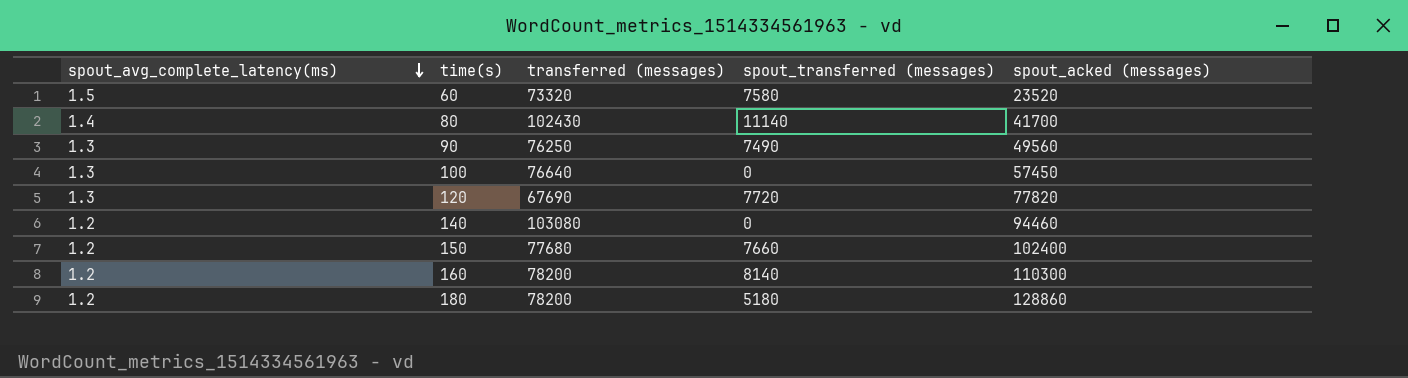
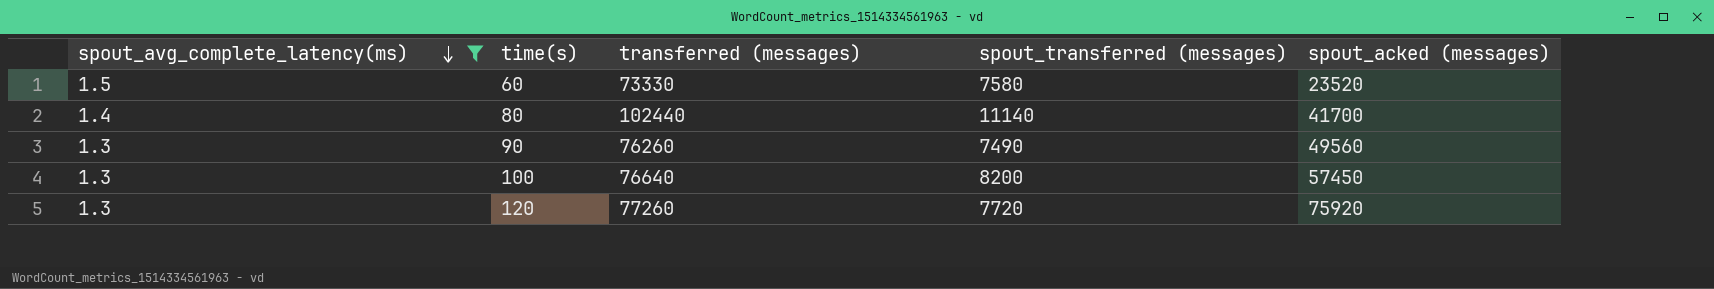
filter: none -> spout_avg_complete_latency(ms) != 1.2
60 | transferred (messages): 73320 -> 73330
80 | transferred (messages): 102430 -> 102440
90 | transferred (messages): 76250 -> 76260
100 | spout_transferred (messages): 0 -> 8200
120 | transferred (messages): 67690 -> 77260
120 | spout_acked (messages): 77820 -> 75920

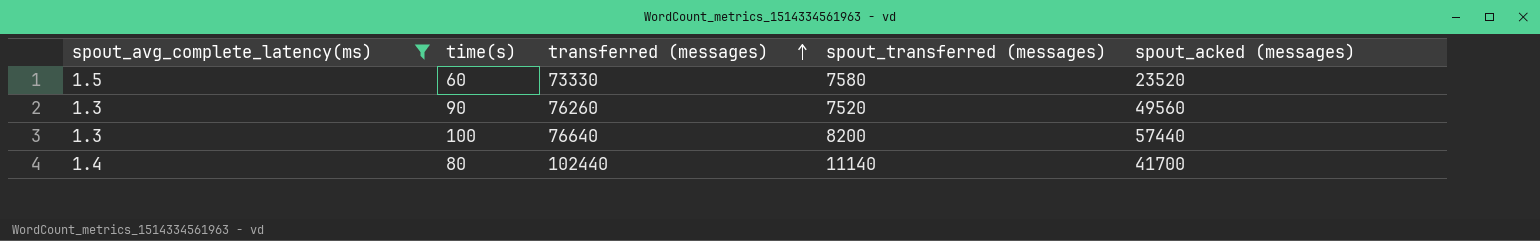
row order: spout_avg_complete_latency(ms) descending -> transferred (messages) ascending
row 120: 1.3 | 77260 | 7720 | 75920 -> none
90 | spout_transferred (messages): 7490 -> 7520
100 | spout_acked (messages): 57450 -> 57440

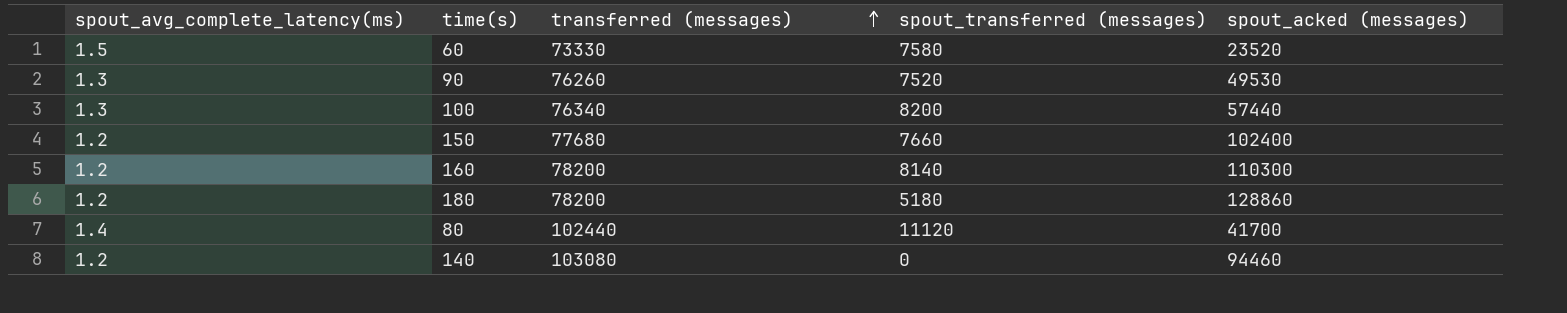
filter: spout_avg_complete_latency(ms) != 1.2 -> none
90 | spout_acked (messages): 49560 -> 49530
100 | transferred (messages): 76640 -> 76340
80 | spout_transferred (messages): 11140 -> 11120

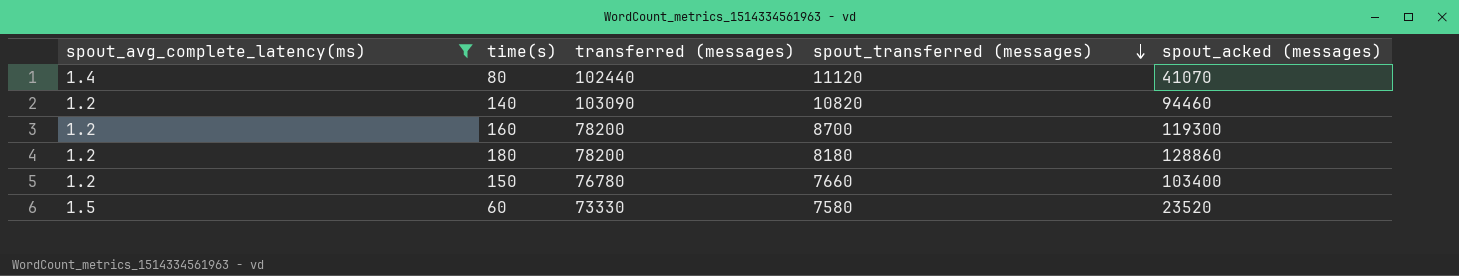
filter: none -> spout_avg_complete_latency(ms) != 1.3
row order: transferred (messages) ascending -> spout_transferred (messages) descending
80 | spout_acked (messages): 41700 -> 41070
140 | transferred (messages): 103080 -> 103090
140 | spout_transferred (messages): 0 -> 10820
160 | spout_transferred (messages): 8140 -> 8700
160 | spout_acked (messages): 110300 -> 119300
180 | spout_transferred (messages): 5180 -> 8180
150 | transferred (messages): 77680 -> 76780
150 | spout_acked (messages): 102400 -> 103400

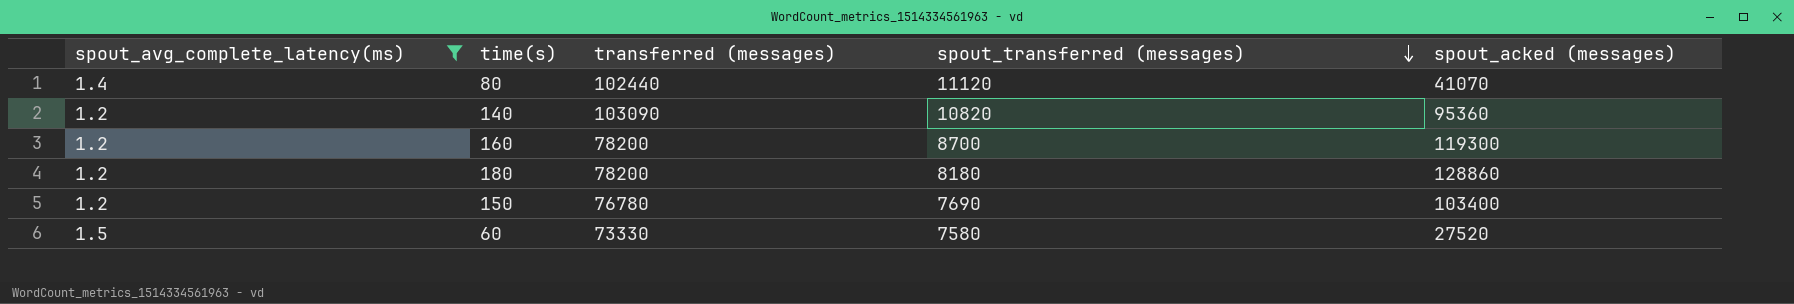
140 | spout_acked (messages): 94460 -> 95360
150 | spout_transferred (messages): 7660 -> 7690
60 | spout_acked (messages): 23520 -> 27520

